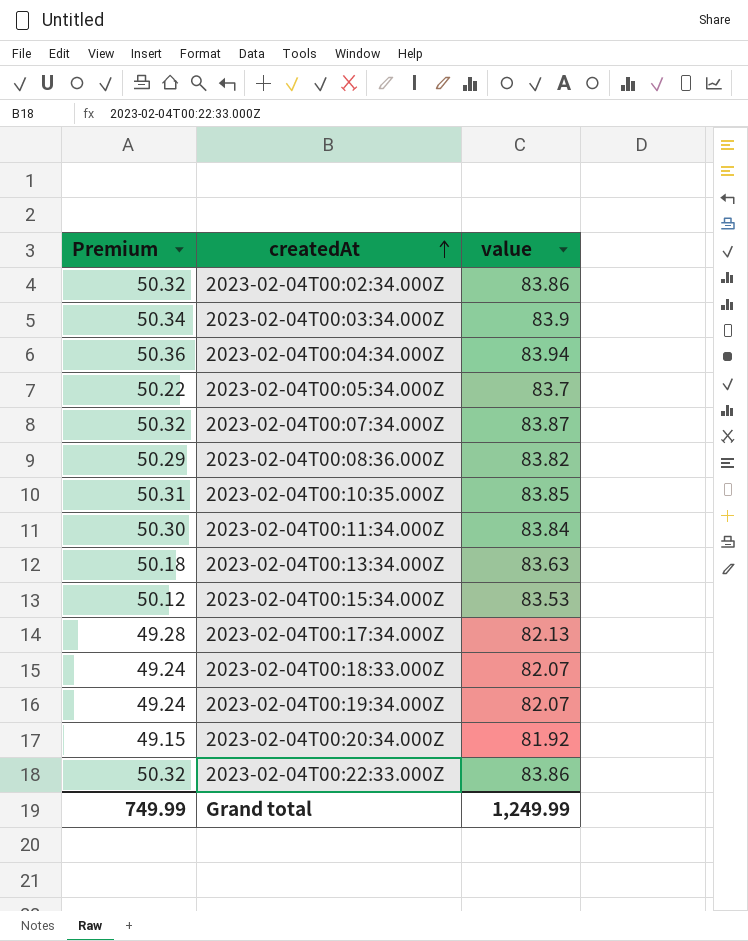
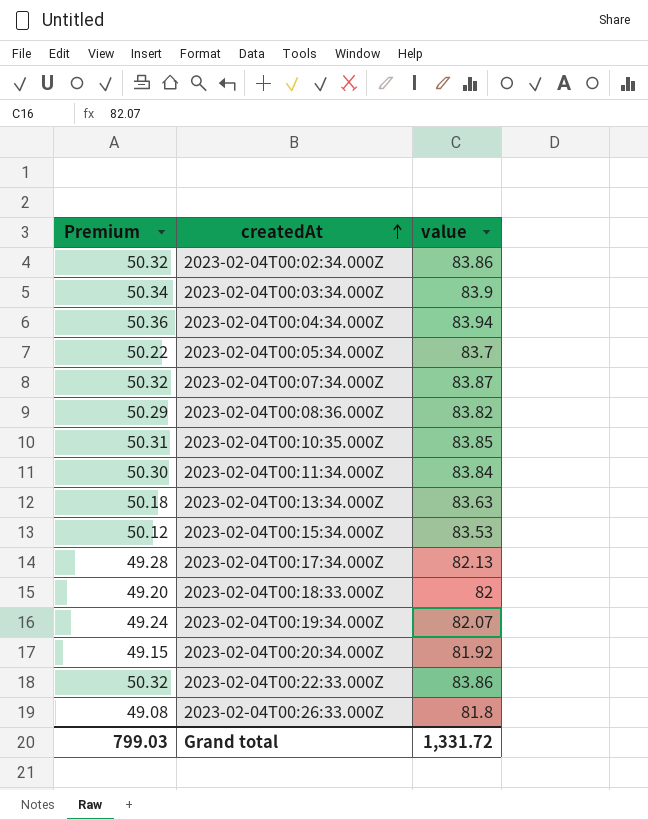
2023-02-04T00:18:33.000Z | Premium: 49.24 -> 49.20
2023-02-04T00:18:33.000Z | value: 82.07 -> 82
row 2023-02-04T00:26:33.000Z: none -> 49.08 | 81.8
Grand total | Premium: 749.99 -> 799.03
Grand total | value: 1,249.99 -> 1,331.72

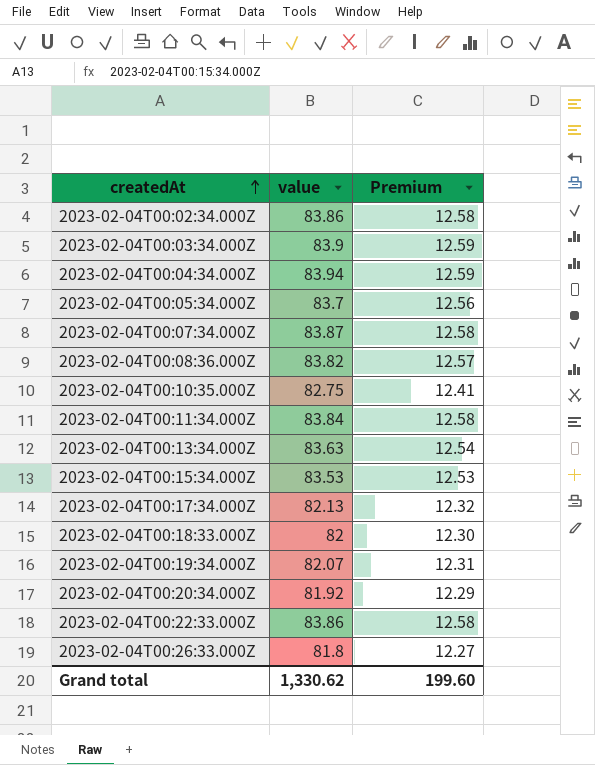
column Premium | formula: [value] * 0.6 -> [value] * 0.15
column Premium | position: 1 -> 3
2023-02-04T00:10:35.000Z | value: 83.85 -> 82.75
Grand total | value: 1,331.72 -> 1,330.62
Grand total | Premium: 799.03 -> 199.60

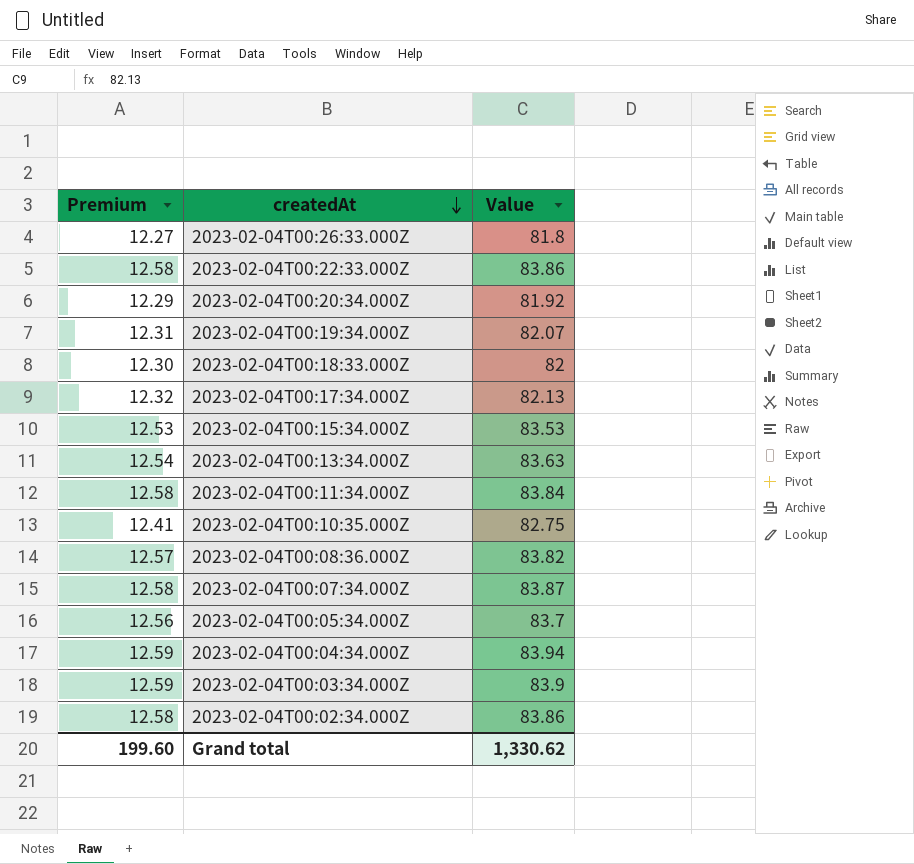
row order: createdAt ascending -> createdAt descending
column Premium | position: 3 -> 1
column name: value -> Value

